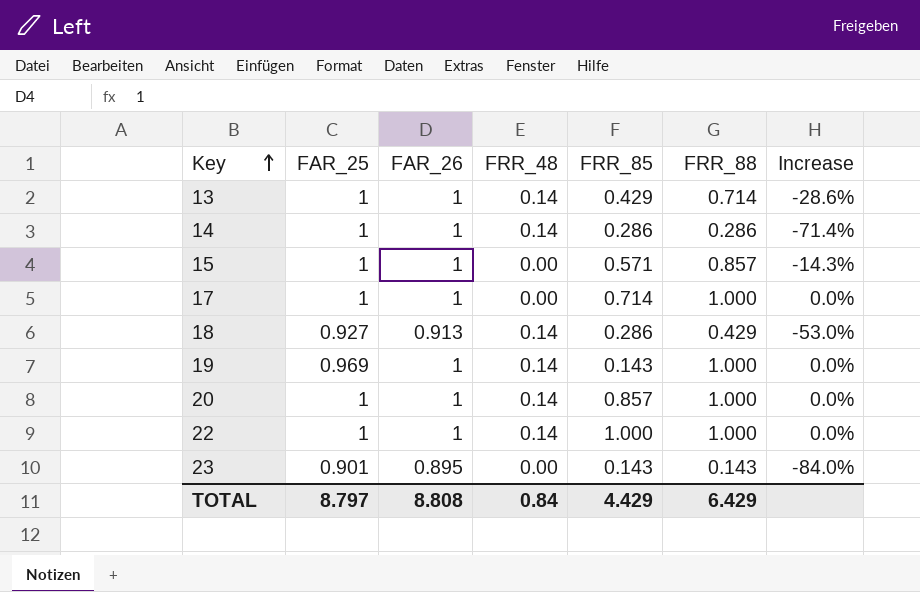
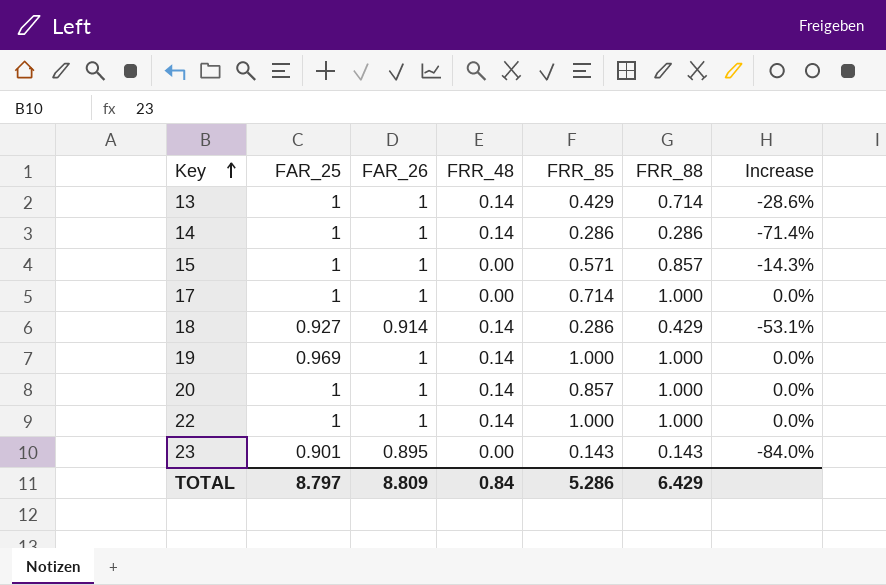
18 | FAR_26: 0.913 -> 0.914
18 | Increase: -53.0% -> -53.1%
19 | FRR_85: 0.143 -> 1.000
TOTAL | FAR_26: 8.808 -> 8.809
TOTAL | FRR_85: 4.429 -> 5.286

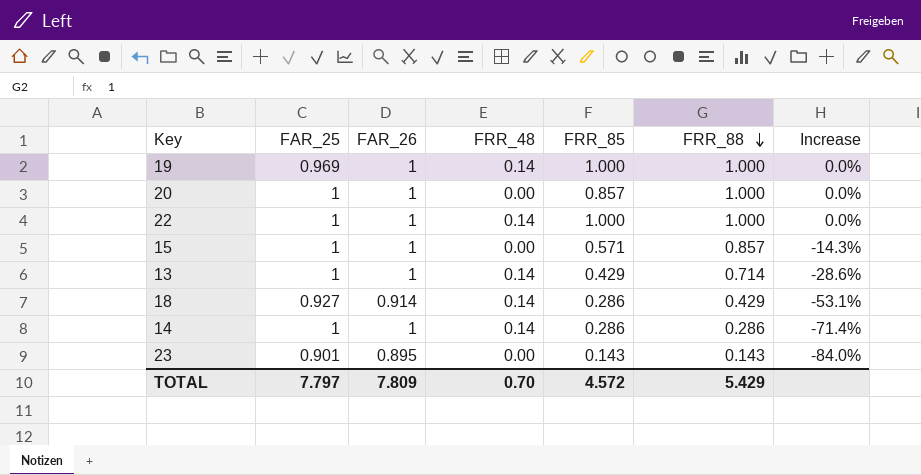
row order: Key ascending -> FRR_88 descending
row 17: 1 | 1 | 0.00 | 0.714 | 1.000 | 0.0% -> none
20 | FRR_48: 0.14 -> 0.00
TOTAL | FAR_25: 8.797 -> 7.797
TOTAL | FAR_26: 8.809 -> 7.809
TOTAL | FRR_48: 0.84 -> 0.70
TOTAL | FRR_85: 5.286 -> 4.572
TOTAL | FRR_88: 6.429 -> 5.429

